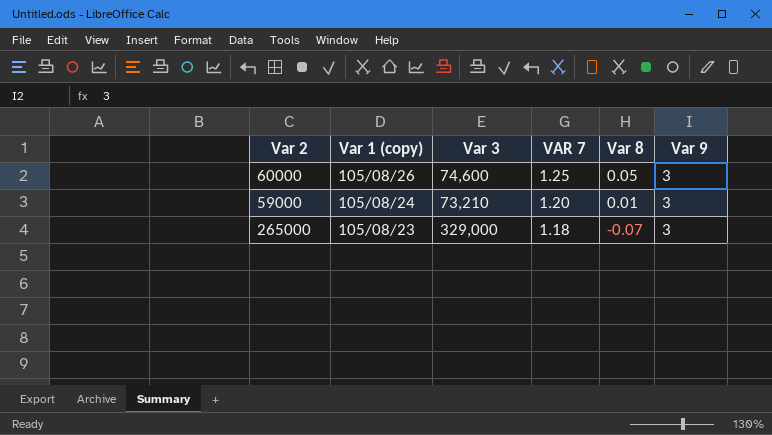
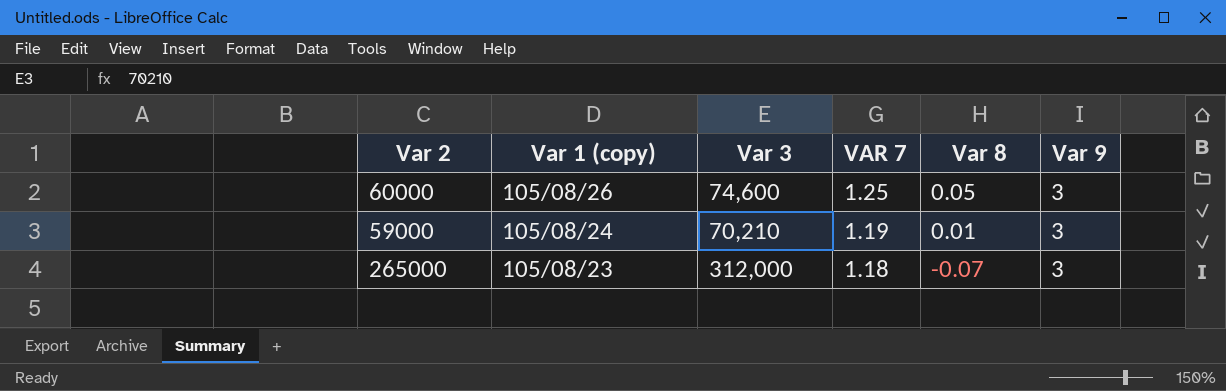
59000 | Var 3: 73,210 -> 70,210
59000 | VAR 7: 1.20 -> 1.19
265000 | Var 3: 329,000 -> 312,000

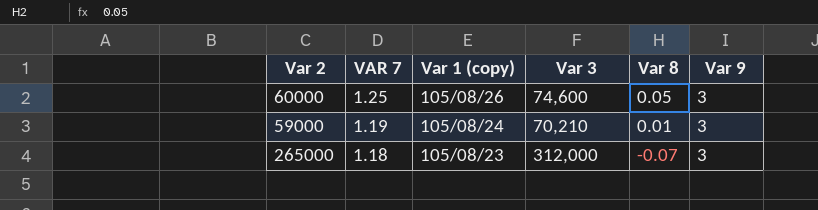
column VAR 7 | position: 4 -> 2

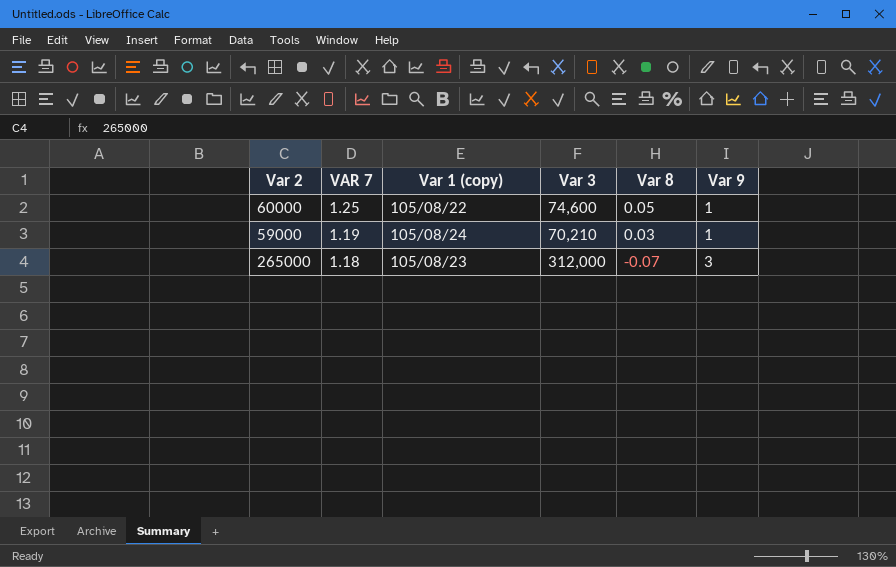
60000 | Var 1 (copy): 105/08/26 -> 105/08/22
60000 | Var 9: 3 -> 1
59000 | Var 8: 0.01 -> 0.03
59000 | Var 9: 3 -> 1

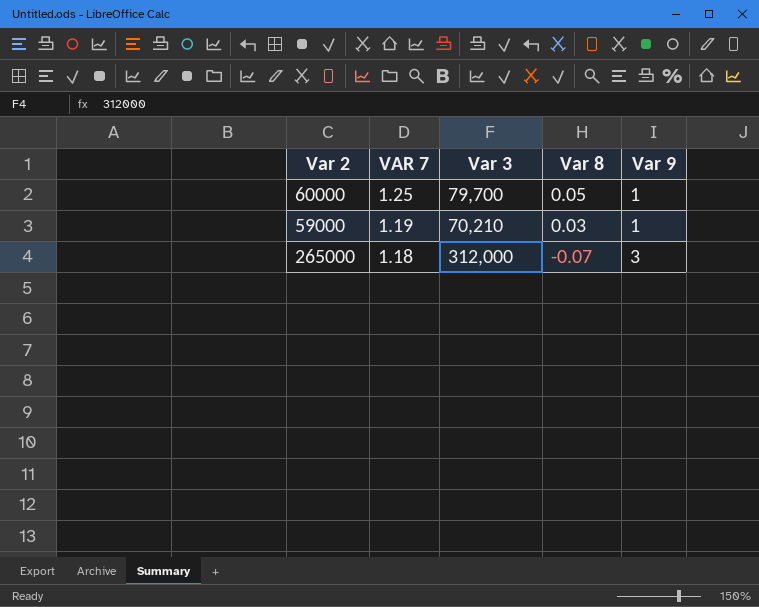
column Var 1 (copy) | position: 3 -> none
60000 | Var 3: 74,600 -> 79,700

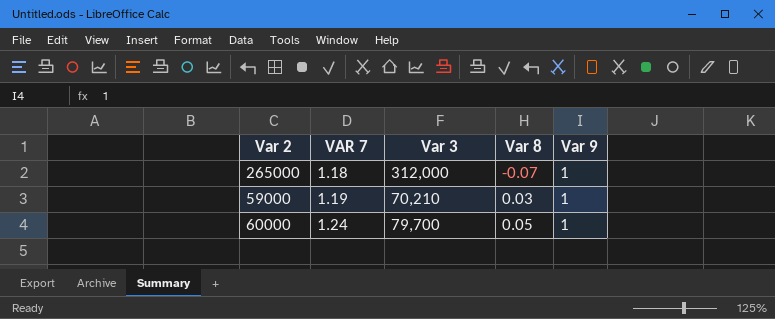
row order: VAR 7 descending -> VAR 7 ascending
265000 | Var 9: 3 -> 1
60000 | VAR 7: 1.25 -> 1.24

